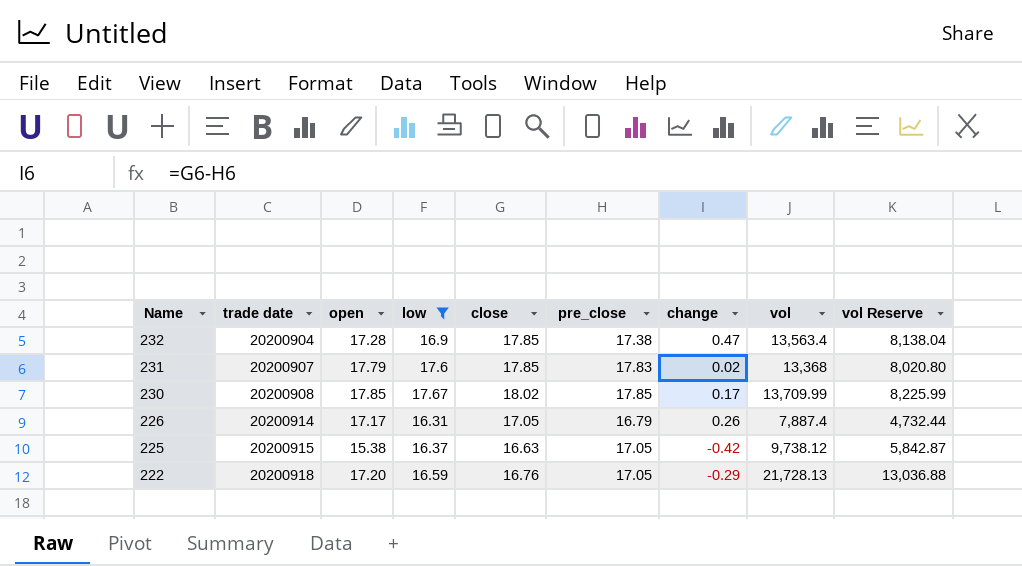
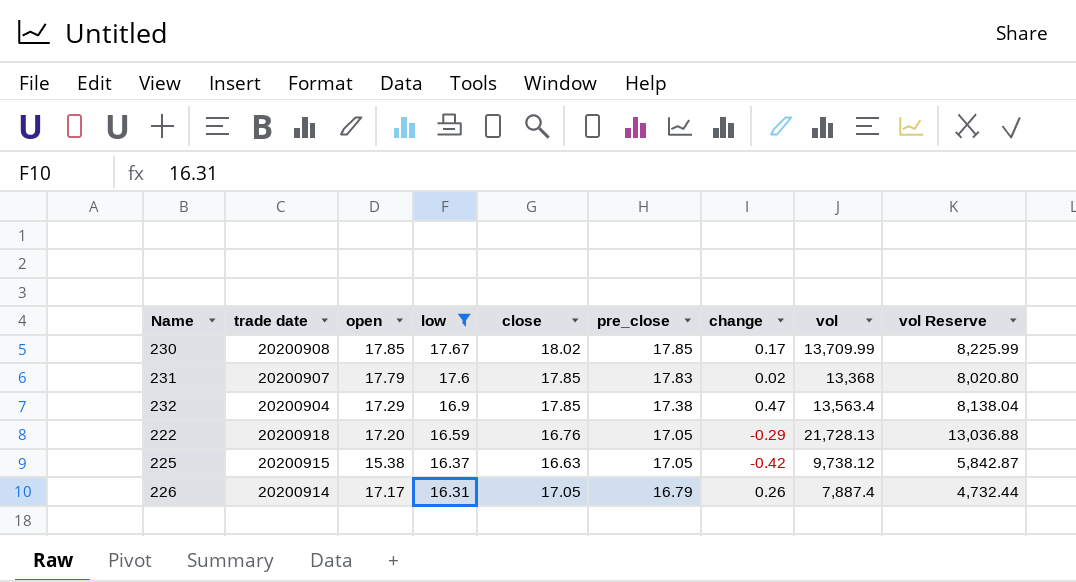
row order: Name descending -> low descending
232 | open: 17.28 -> 17.29

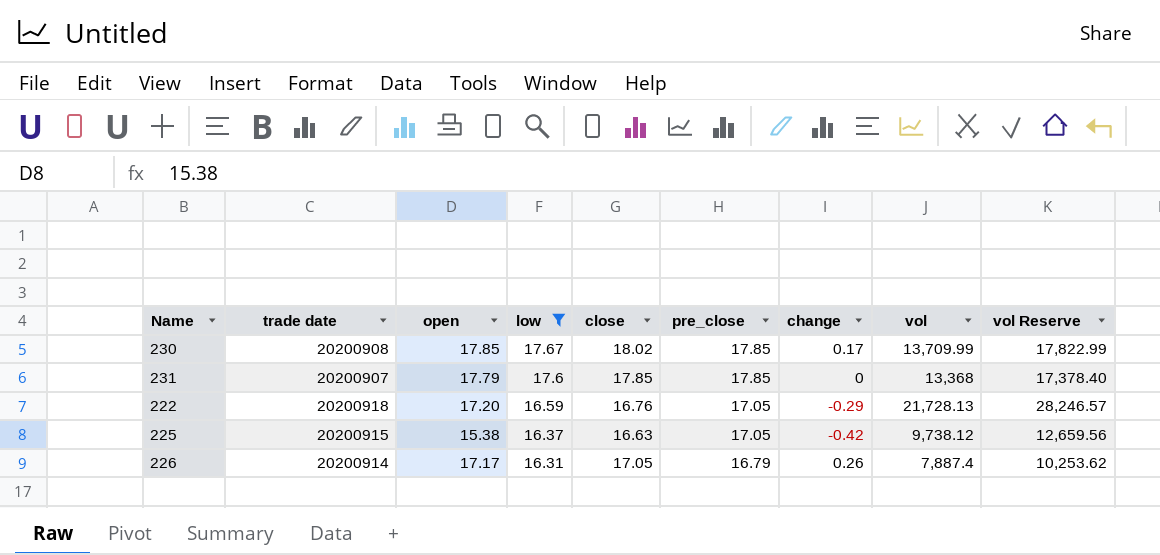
column vol Reserve | formula: [vol] * 0.6 -> [vol] * 1.3
row 232: 20200904 | 17.29 | 16.9 | 17.85 | 17.38 | 0.47 | 13,563.4 | 8,138.04 -> none
231 | pre_close: 17.83 -> 17.85
231 | change: 0.02 -> 0

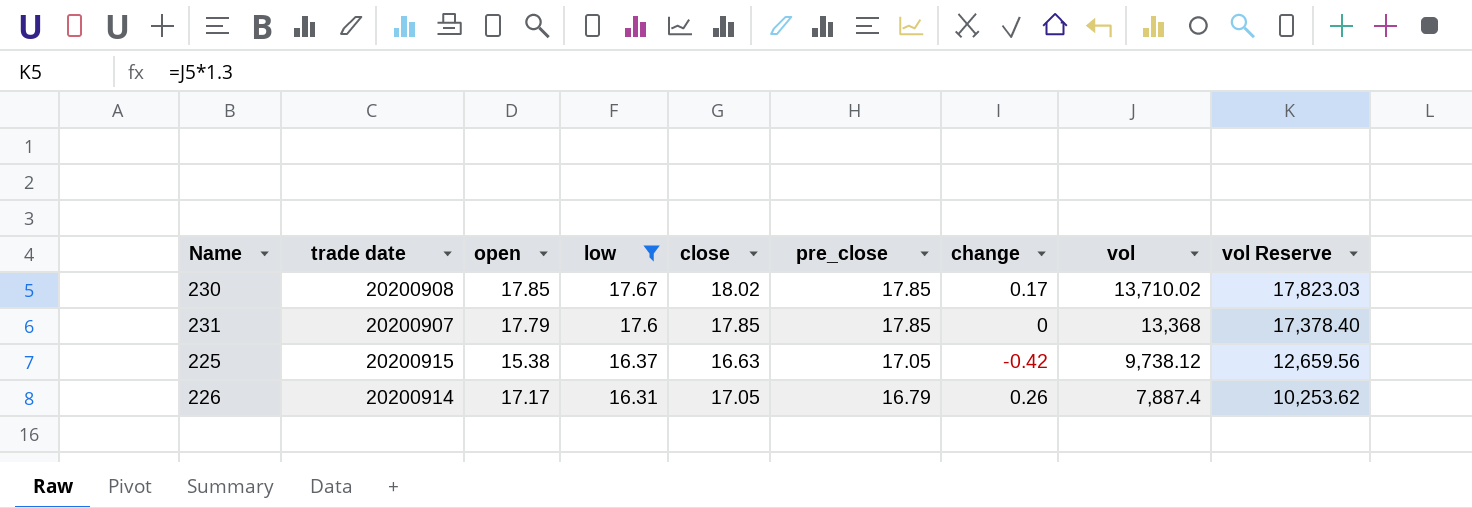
row 222: 20200918 | 17.20 | 16.59 | 16.76 | 17.05 | -0.29 | 21,728.13 | 28,246.57 -> none
230 | vol: 13,709.99 -> 13,710.02
230 | vol Reserve: 17,822.99 -> 17,823.03

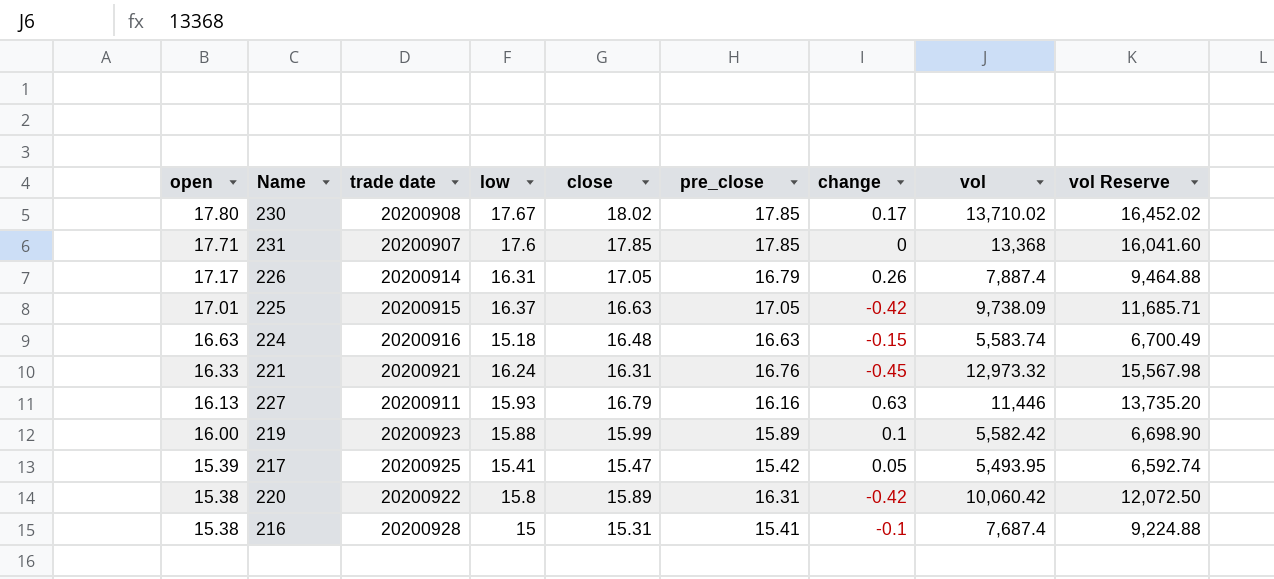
filter: low >= 16.31 -> none
row order: low descending -> open descending
column open | position: 3 -> 1
column vol Reserve | formula: [vol] * 1.3 -> [vol] * 1.2
230 | open: 17.85 -> 17.80
231 | open: 17.79 -> 17.71
225 | open: 15.38 -> 17.01
225 | vol: 9,738.12 -> 9,738.09

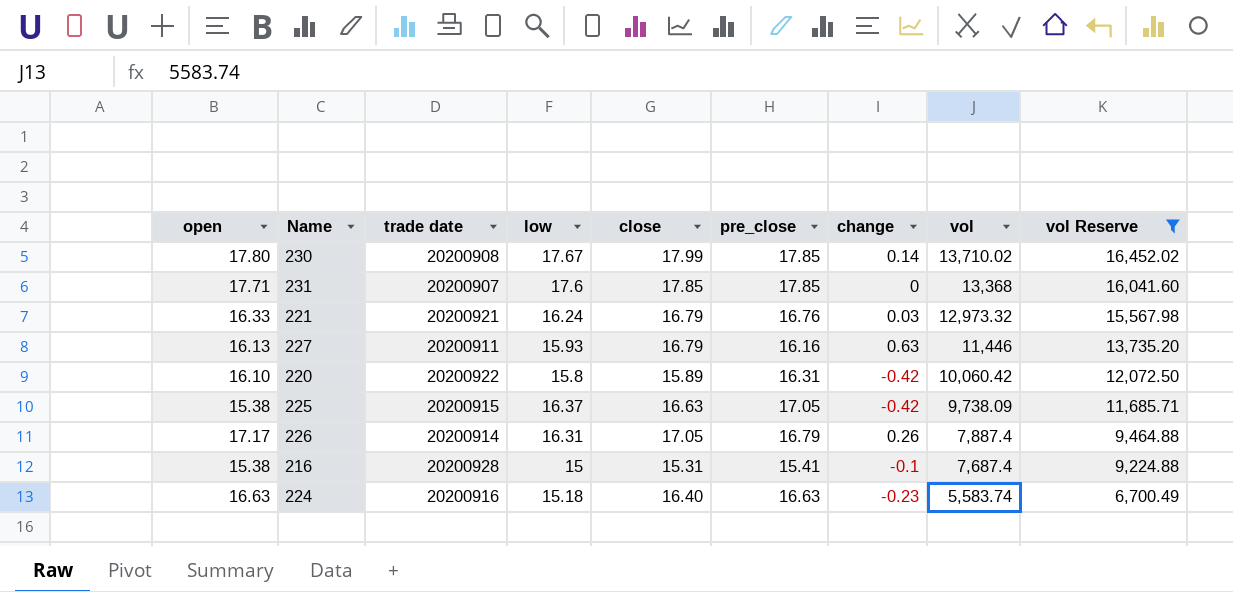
filter: none -> vol Reserve >= 6,700.49
row order: open descending -> vol descending
230 | close: 18.02 -> 17.99
230 | change: 0.17 -> 0.14
221 | close: 16.31 -> 16.79
221 | change: -0.45 -> 0.03
220 | open: 15.38 -> 16.10
225 | open: 17.01 -> 15.38
224 | close: 16.48 -> 16.40
224 | change: -0.15 -> -0.23

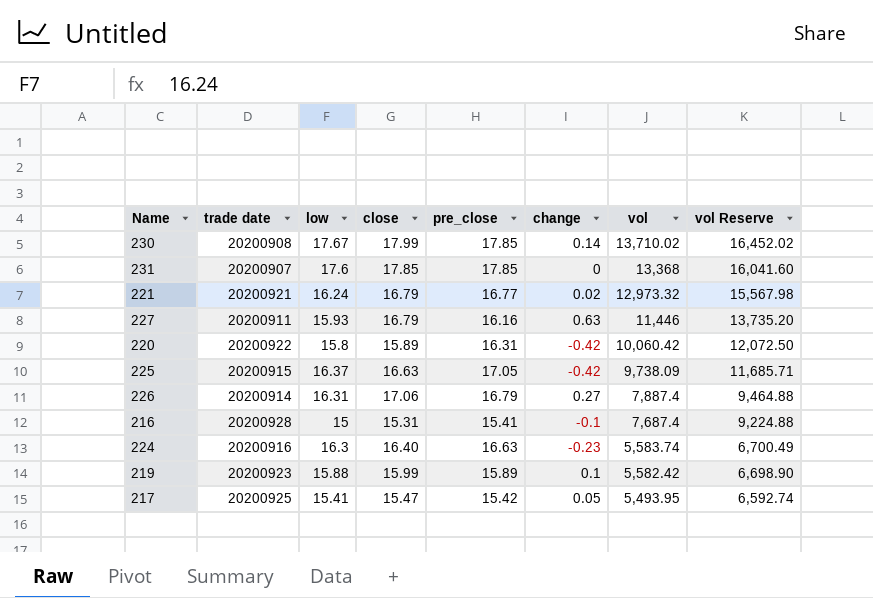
filter: vol Reserve >= 6,700.49 -> none
column open | position: 1 -> none
221 | pre_close: 16.76 -> 16.77
221 | change: 0.03 -> 0.02
226 | close: 17.05 -> 17.06
226 | change: 0.26 -> 0.27
224 | low: 15.18 -> 16.3

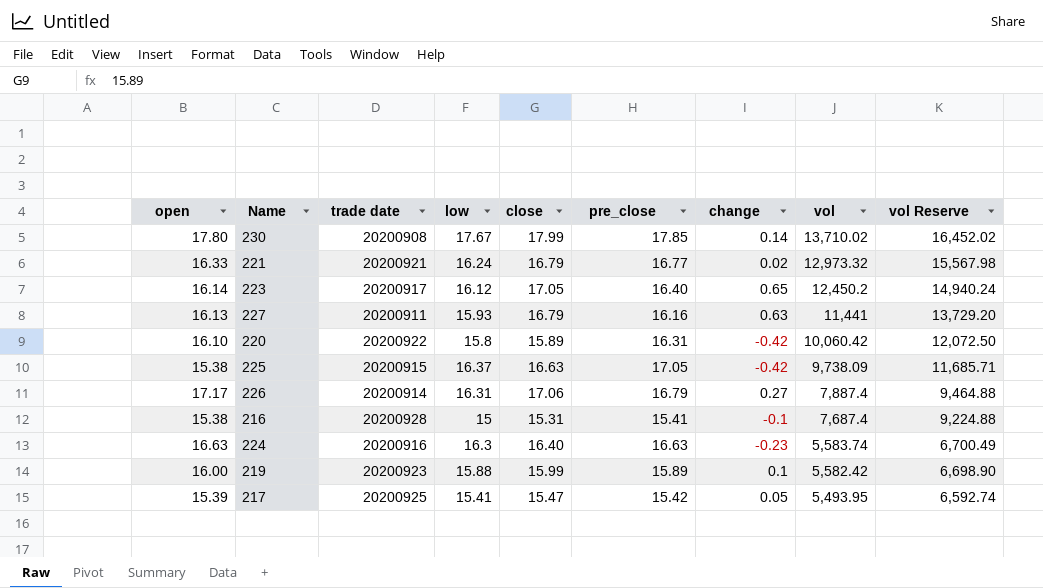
column open | position: none -> 1
row 231: 20200907 | 17.6 | 17.85 | 17.85 | 0 | 13,368 | 16,041.60 -> none
row 223: none -> 16.14 | 20200917 | 16.12 | 17.05 | 16.40 | 0.65 | 12,450.2 | 14,940.24
227 | vol: 11,446 -> 11,441
227 | vol Reserve: 13,735.20 -> 13,729.20

